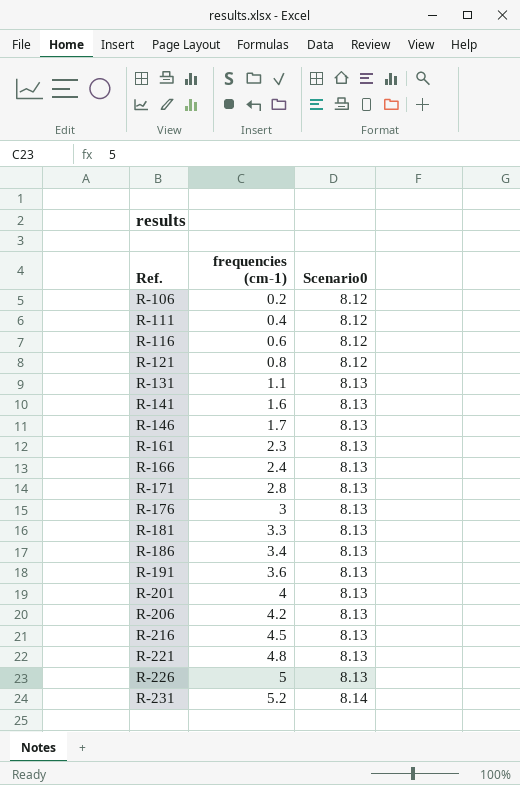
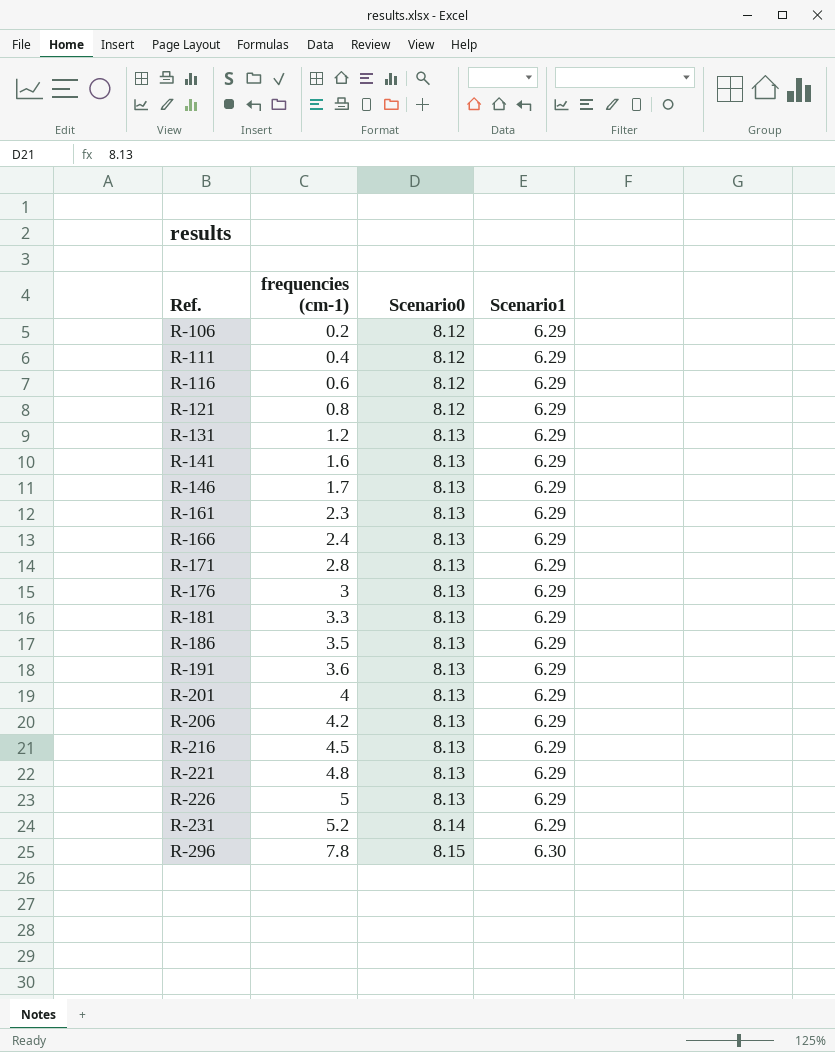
column Scenario1 | position: none -> 4
R-131 | frequencies (cm-1): 1.1 -> 1.2
R-186 | frequencies (cm-1): 3.4 -> 3.5
row R-296: none -> 7.8 | 8.15 | 6.30

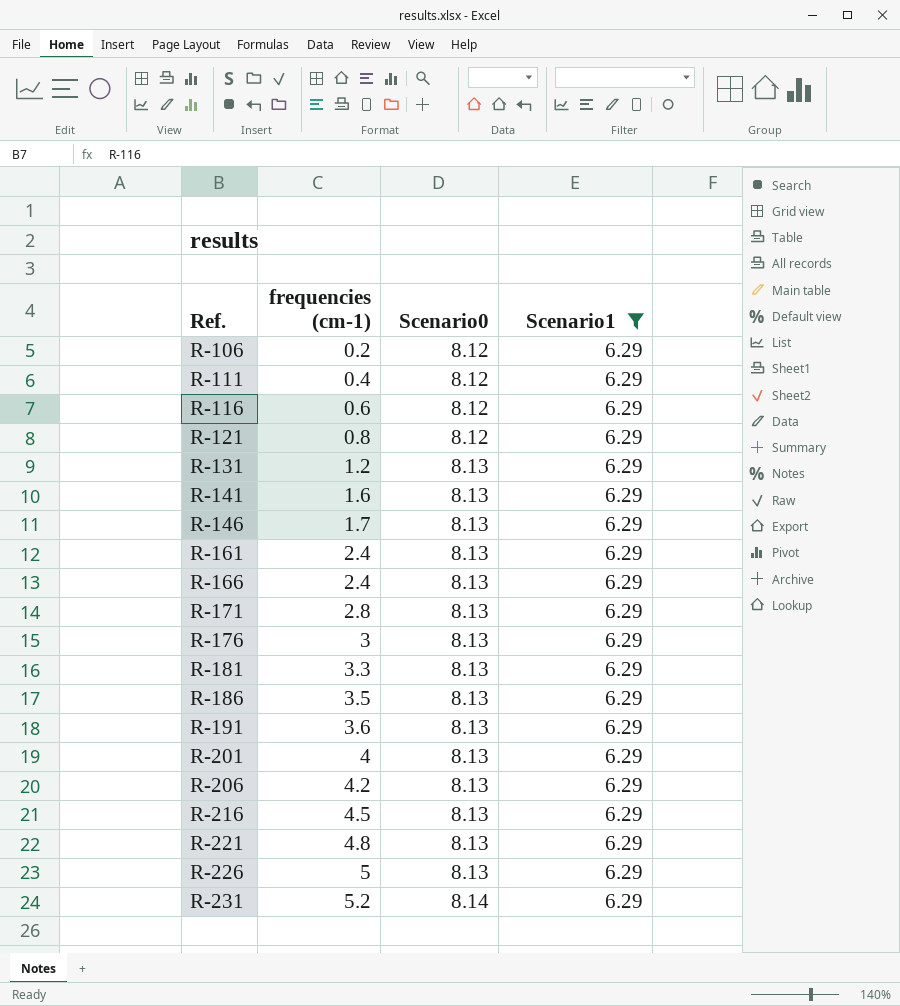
filter: none -> Scenario1 = 6.29
R-161 | frequencies (cm-1): 2.3 -> 2.4

